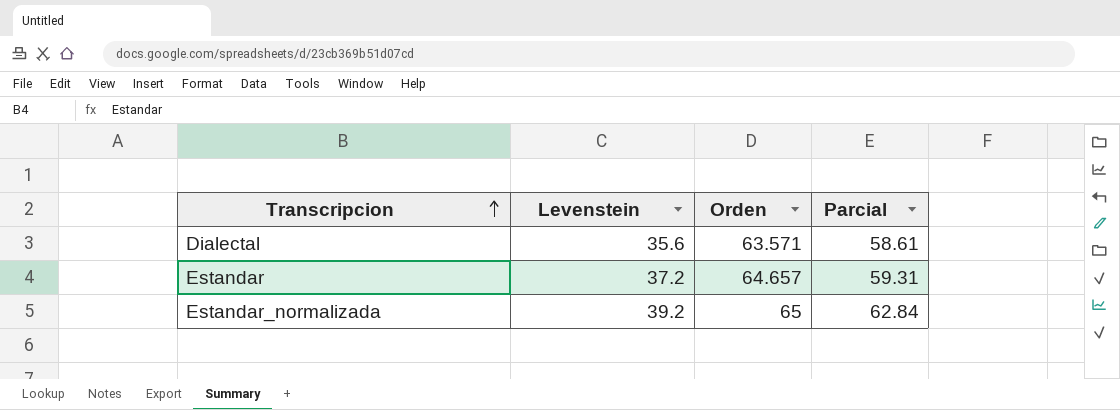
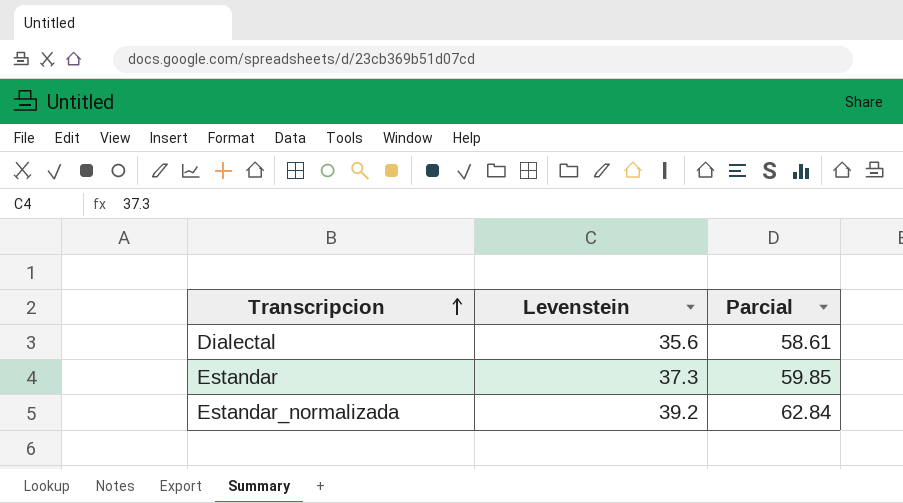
column Orden | position: 3 -> none
Estandar | Levenstein: 37.2 -> 37.3
Estandar | Parcial: 59.31 -> 59.85

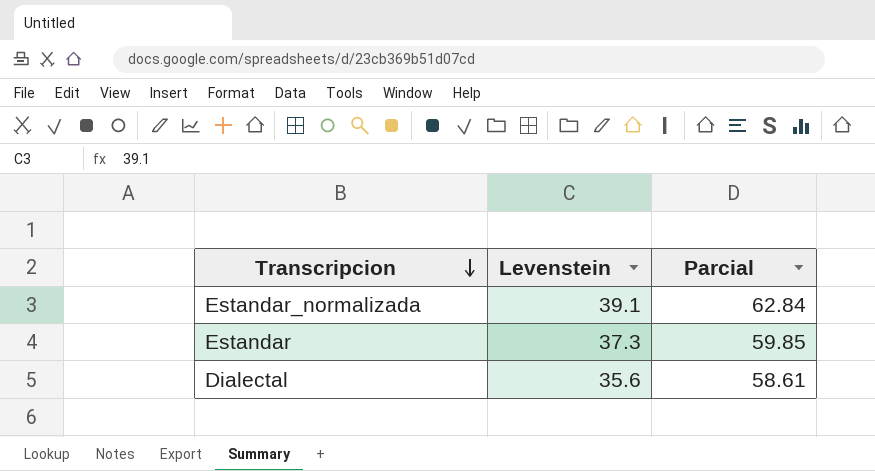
row order: Transcripcion ascending -> Transcripcion descending
Estandar_normalizada | Levenstein: 39.2 -> 39.1

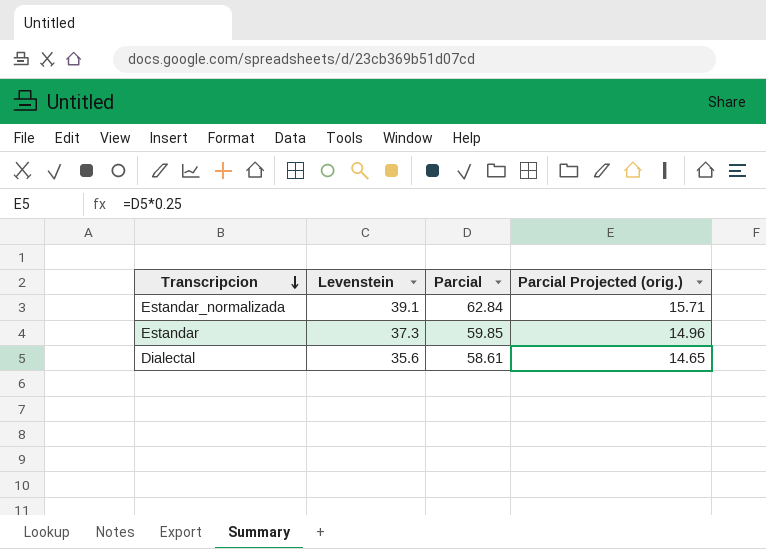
column Parcial Projected (orig.) | formula: none -> [Parcial] * 0.25

